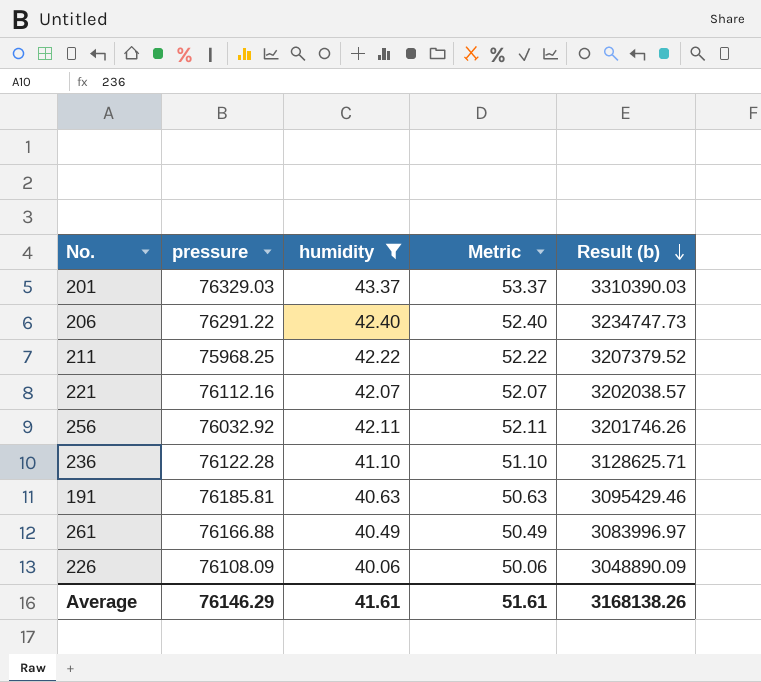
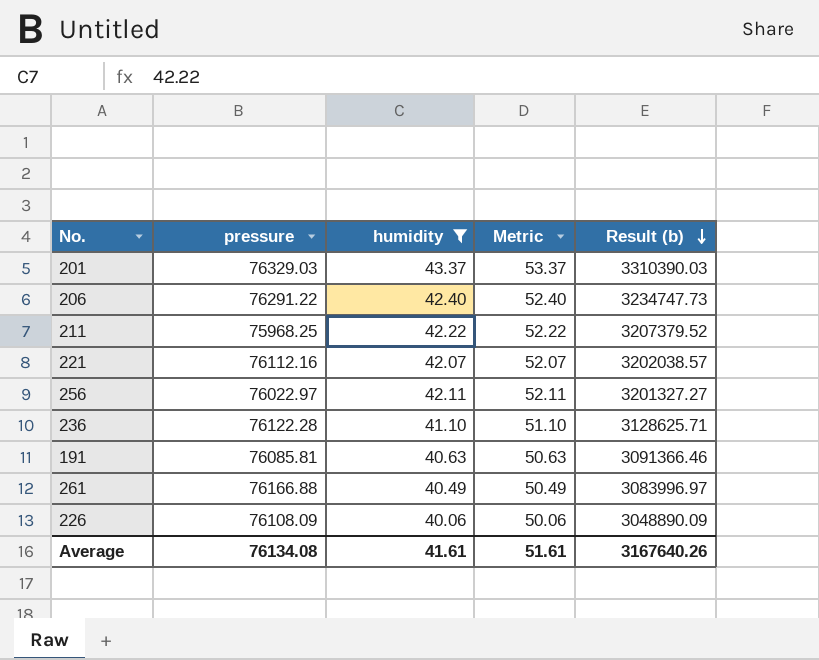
256 | pressure: 76032.92 -> 76022.97
256 | Result (b): 3201746.26 -> 3201327.27
191 | pressure: 76185.81 -> 76085.81
191 | Result (b): 3095429.46 -> 3091366.46
Average | pressure: 76146.29 -> 76134.08
Average | Result (b): 3168138.26 -> 3167640.26

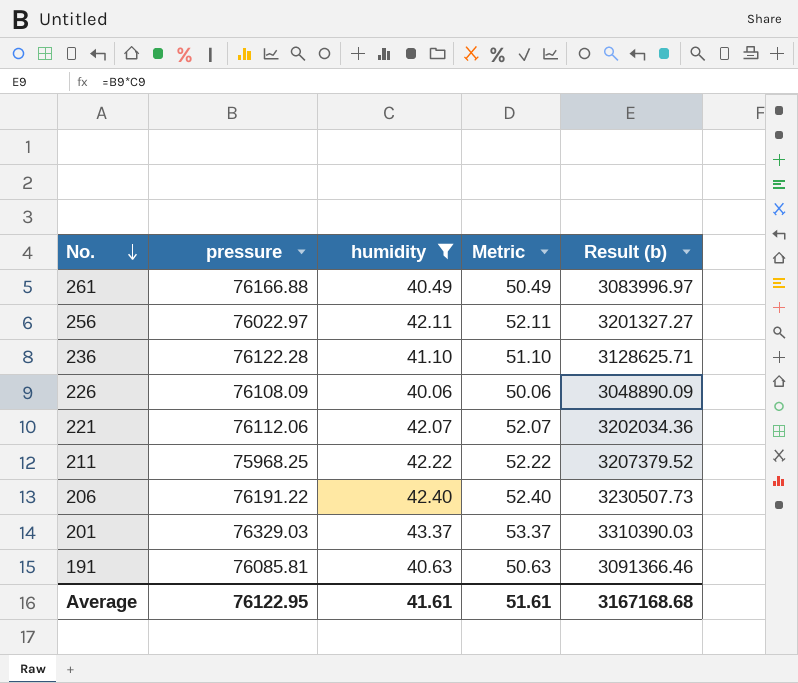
row order: Result (b) descending -> No. descending
221 | pressure: 76112.16 -> 76112.06
221 | Result (b): 3202038.57 -> 3202034.36
206 | pressure: 76291.22 -> 76191.22
206 | Result (b): 3234747.73 -> 3230507.73
Average | pressure: 76134.08 -> 76122.95
Average | Result (b): 3167640.26 -> 3167168.68

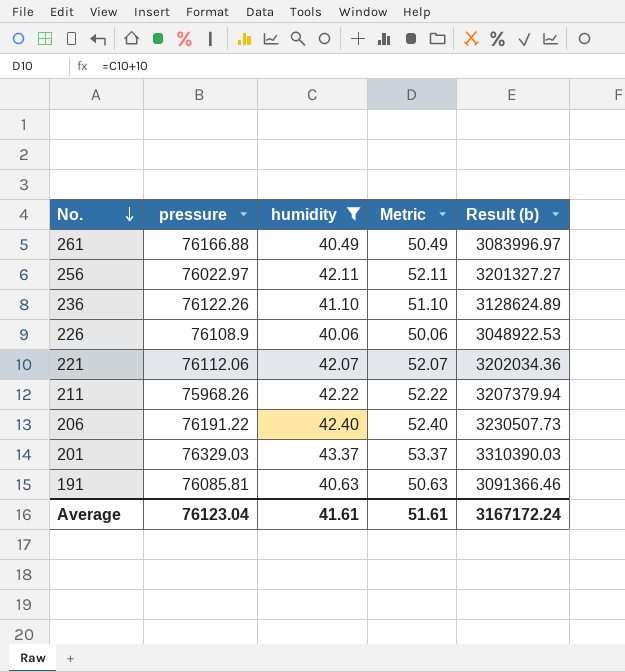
236 | pressure: 76122.28 -> 76122.26
236 | Result (b): 3128625.71 -> 3128624.89
226 | pressure: 76108.09 -> 76108.9
226 | Result (b): 3048890.09 -> 3048922.53
211 | pressure: 75968.25 -> 75968.26
211 | Result (b): 3207379.52 -> 3207379.94
Average | pressure: 76122.95 -> 76123.04
Average | Result (b): 3167168.68 -> 3167172.24

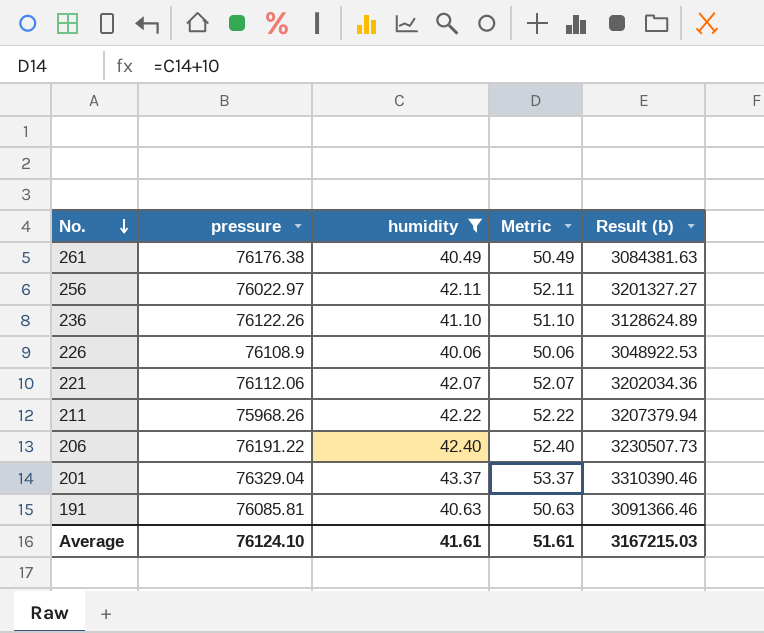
261 | pressure: 76166.88 -> 76176.38
261 | Result (b): 3083996.97 -> 3084381.63
201 | pressure: 76329.03 -> 76329.04
201 | Result (b): 3310390.03 -> 3310390.46
Average | pressure: 76123.04 -> 76124.10
Average | Result (b): 3167172.24 -> 3167215.03

